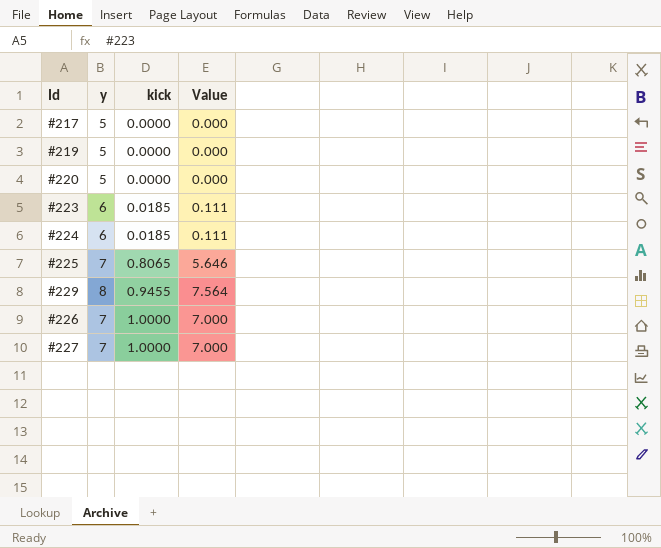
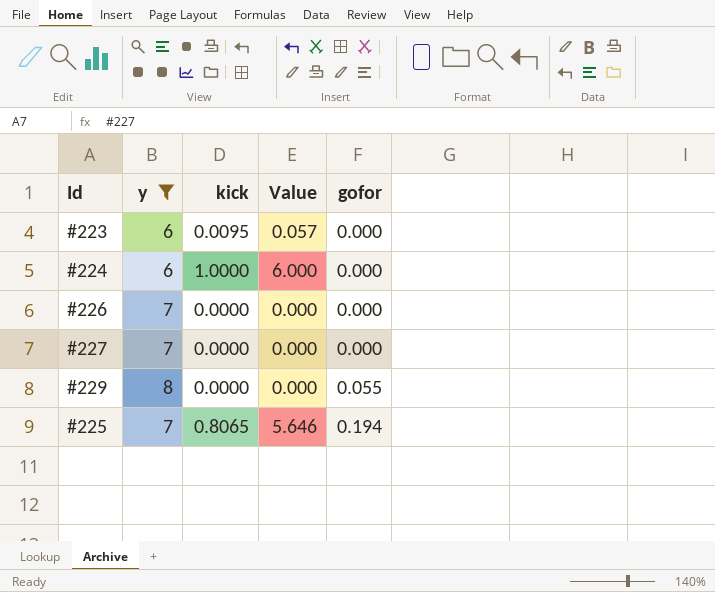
filter: none -> y != 5
row order: kick ascending -> gofor ascending
column gofor | position: none -> 5
#223 | kick: 0.0185 -> 0.0095
#223 | Value: 0.111 -> 0.057
#224 | kick: 0.0185 -> 1.0000
#224 | Value: 0.111 -> 6.000
#226 | kick: 1.0000 -> 0.0000
#226 | Value: 7.000 -> 0.000
#227 | kick: 1.0000 -> 0.0000
#227 | Value: 7.000 -> 0.000
#229 | kick: 0.9455 -> 0.0000
#229 | Value: 7.564 -> 0.000

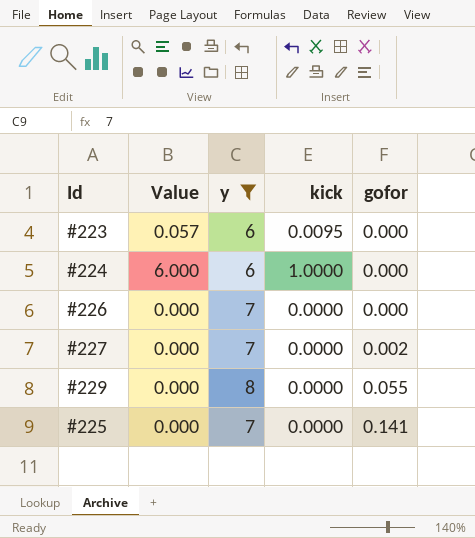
column Value | position: 4 -> 2
#227 | gofor: 0.000 -> 0.002
#225 | Value: 5.646 -> 0.000
#225 | kick: 0.8065 -> 0.0000
#225 | gofor: 0.194 -> 0.141

